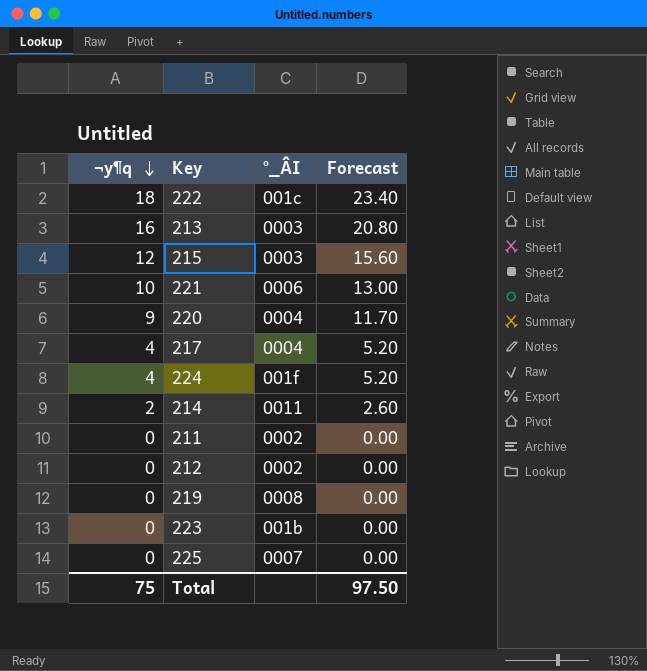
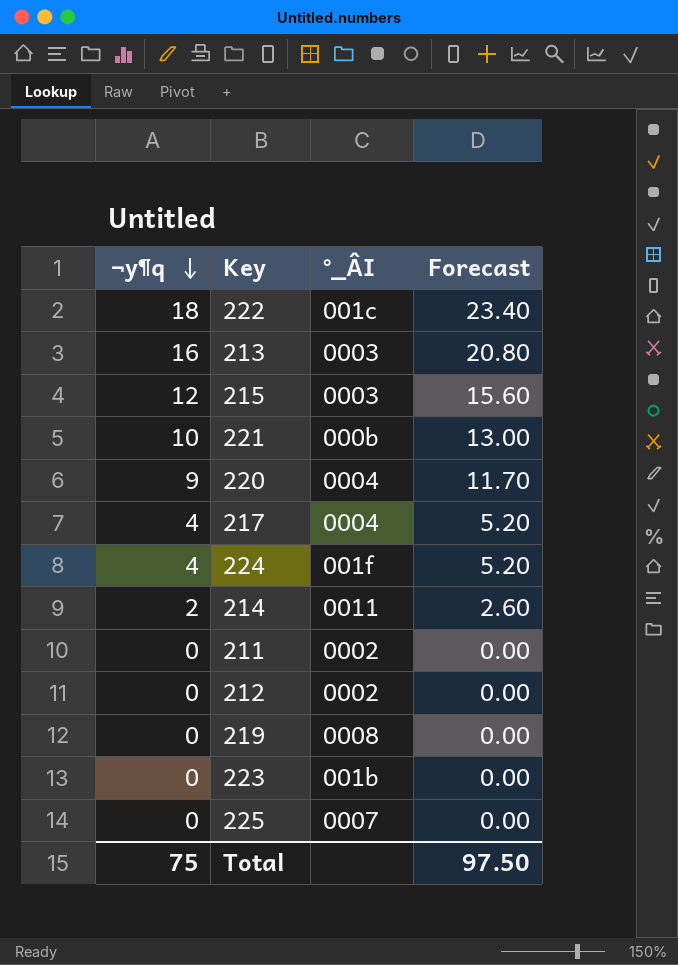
221 | °_ÂI: 0006 -> 000b

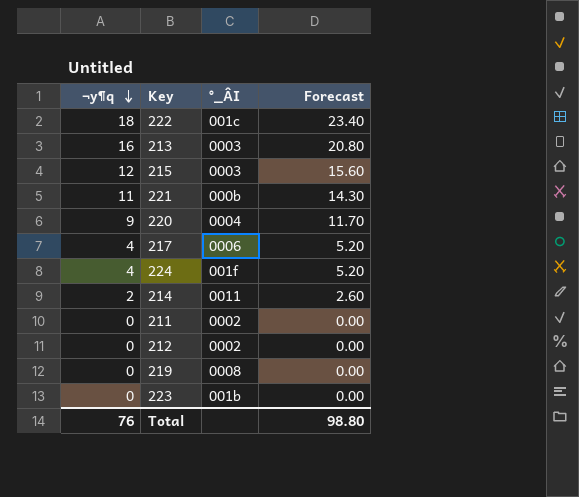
row 225: 0 | 0007 | 0.00 -> none
221 | ¬y¶q: 10 -> 11
221 | Forecast: 13.00 -> 14.30
217 | °_ÂI: 0004 -> 0006
Total | ¬y¶q: 75 -> 76
Total | Forecast: 97.50 -> 98.80

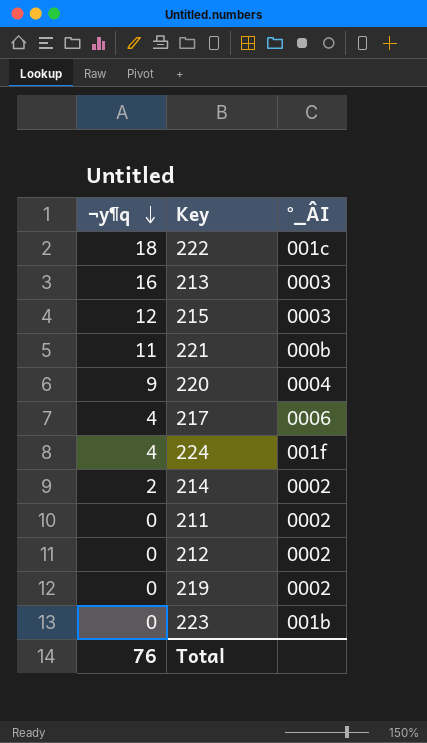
column Forecast | formula: [¬y¶q] * 1.3 -> none
214 | °_ÂI: 0011 -> 0002
219 | °_ÂI: 0008 -> 0002

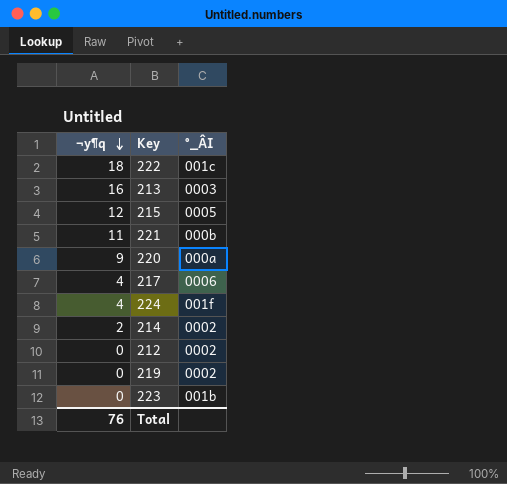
row 211: 0 | 0002 -> none
215 | °_ÂI: 0003 -> 0005
220 | °_ÂI: 0004 -> 000a

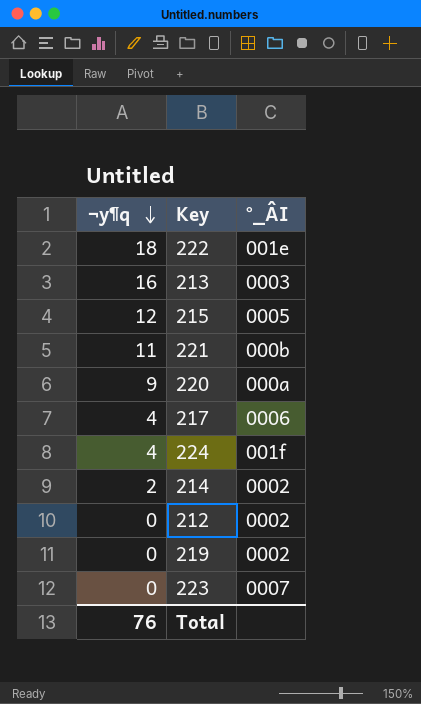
222 | °_ÂI: 001c -> 001e
223 | °_ÂI: 001b -> 0007

